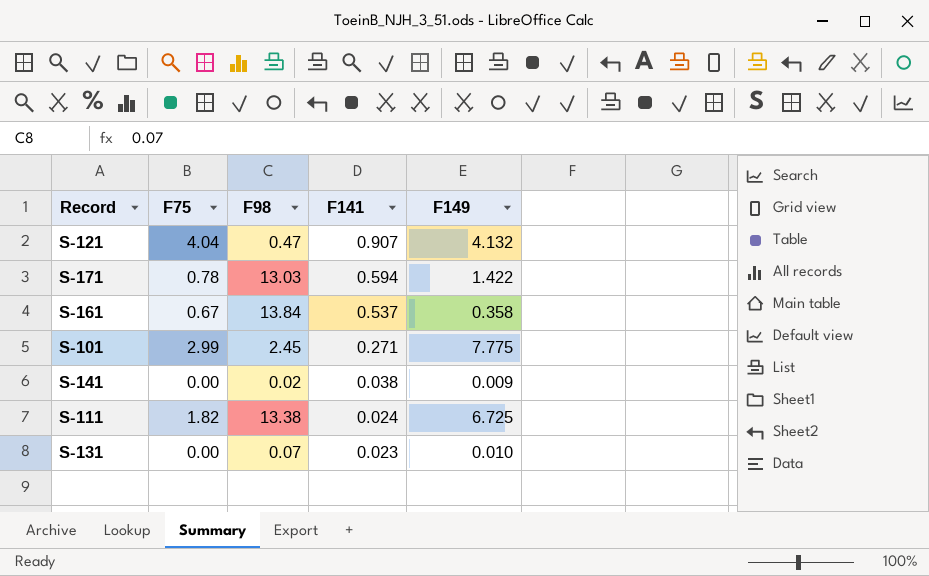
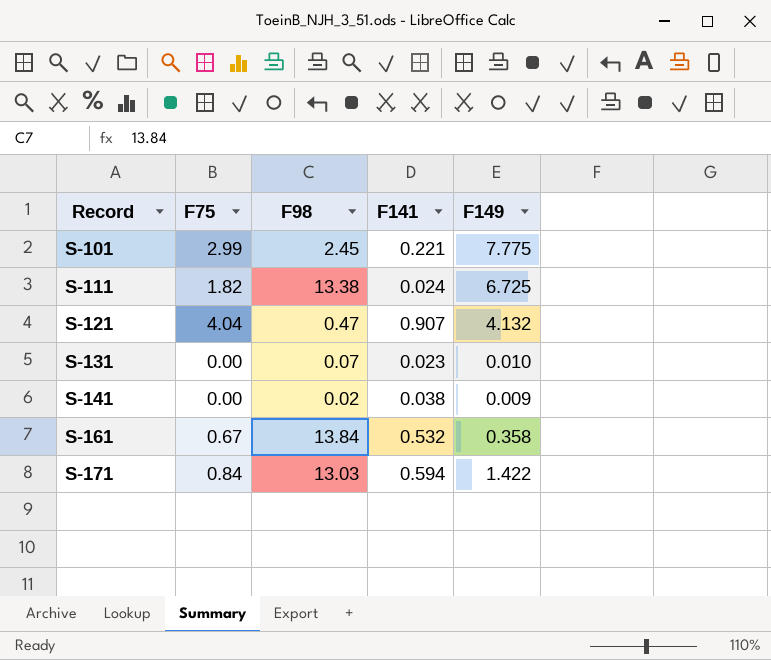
row order: F141 descending -> Record ascending
S-101 | F141: 0.271 -> 0.221
S-161 | F141: 0.537 -> 0.532
S-171 | F75: 0.78 -> 0.84

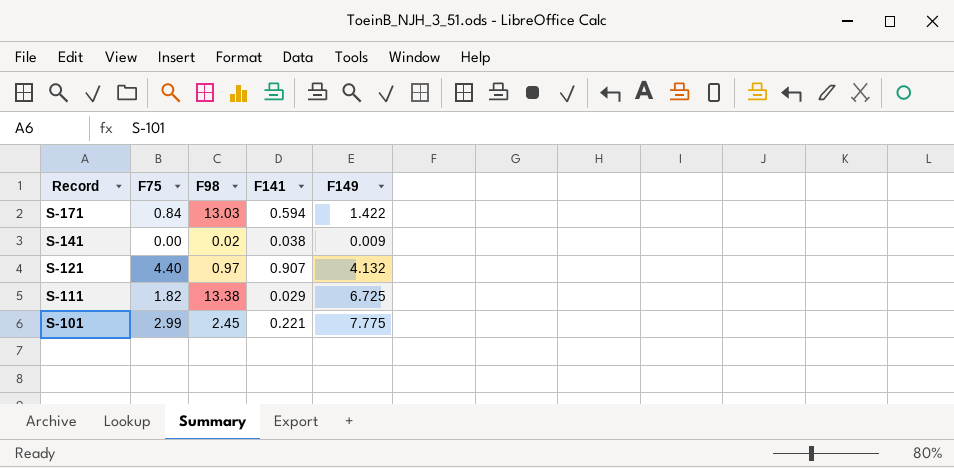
row order: Record ascending -> Record descending
row S-131: 0.00 | 0.07 | 0.023 | 0.010 -> none
row S-161: 0.67 | 13.84 | 0.532 | 0.358 -> none
S-121 | F75: 4.04 -> 4.40
S-121 | F98: 0.47 -> 0.97
S-111 | F141: 0.024 -> 0.029

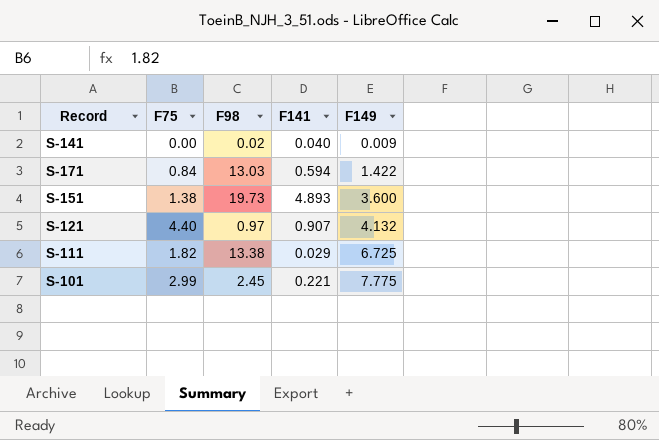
row order: Record descending -> F149 ascending
S-141 | F141: 0.038 -> 0.040
row S-151: none -> 1.38 | 19.73 | 4.893 | 3.600

